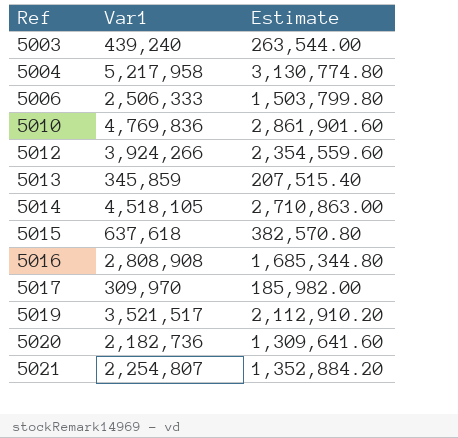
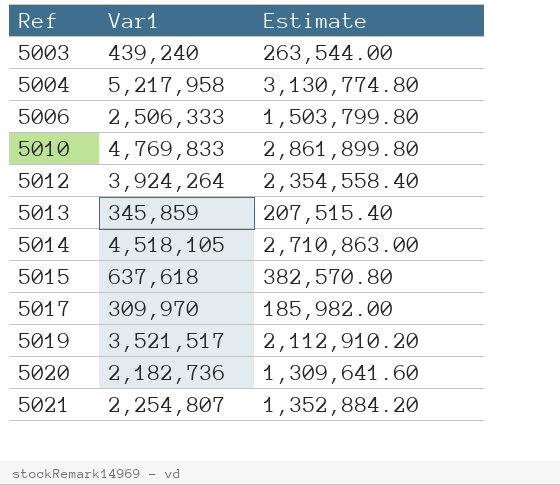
row 5016: 2,808,908 | 1,685,344.80 -> none
5010 | Var1: 4,769,836 -> 4,769,833
5010 | Estimate: 2,861,901.60 -> 2,861,899.80
5012 | Var1: 3,924,266 -> 3,924,264
5012 | Estimate: 2,354,559.60 -> 2,354,558.40

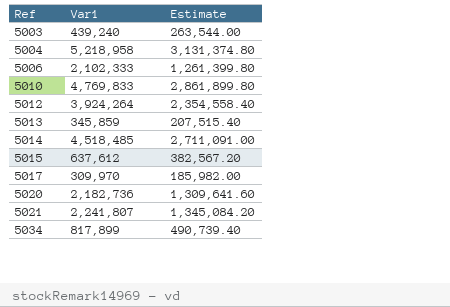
row 5019: 3,521,517 | 2,112,910.20 -> none
5004 | Var1: 5,217,958 -> 5,218,958
5004 | Estimate: 3,130,774.80 -> 3,131,374.80
5006 | Var1: 2,506,333 -> 2,102,333
5006 | Estimate: 1,503,799.80 -> 1,261,399.80
5014 | Var1: 4,518,105 -> 4,518,485
5014 | Estimate: 2,710,863.00 -> 2,711,091.00
5015 | Var1: 637,618 -> 637,612
5015 | Estimate: 382,570.80 -> 382,567.20
5021 | Var1: 2,254,807 -> 2,241,807
5021 | Estimate: 1,352,884.20 -> 1,345,084.20
row 5034: none -> 817,899 | 490,739.40

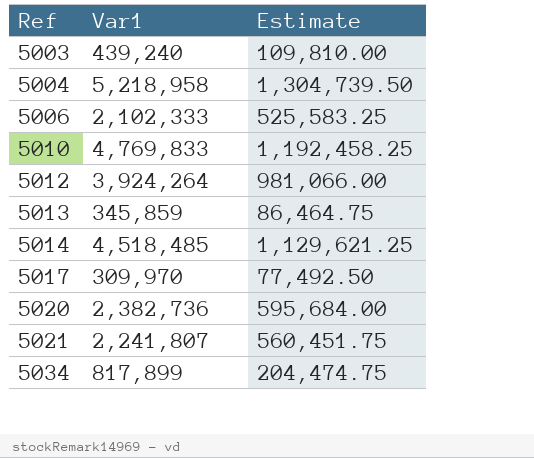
column Estimate | formula: [Var1] * 0.6 -> [Var1] * 0.25
row 5015: 637,612 | 382,567.20 -> none
5020 | Var1: 2,182,736 -> 2,382,736

